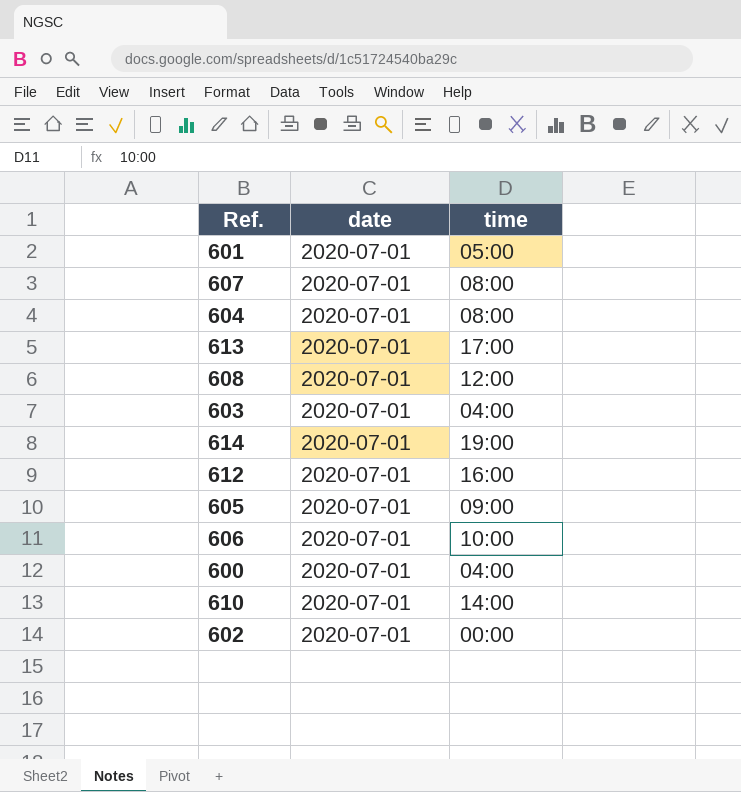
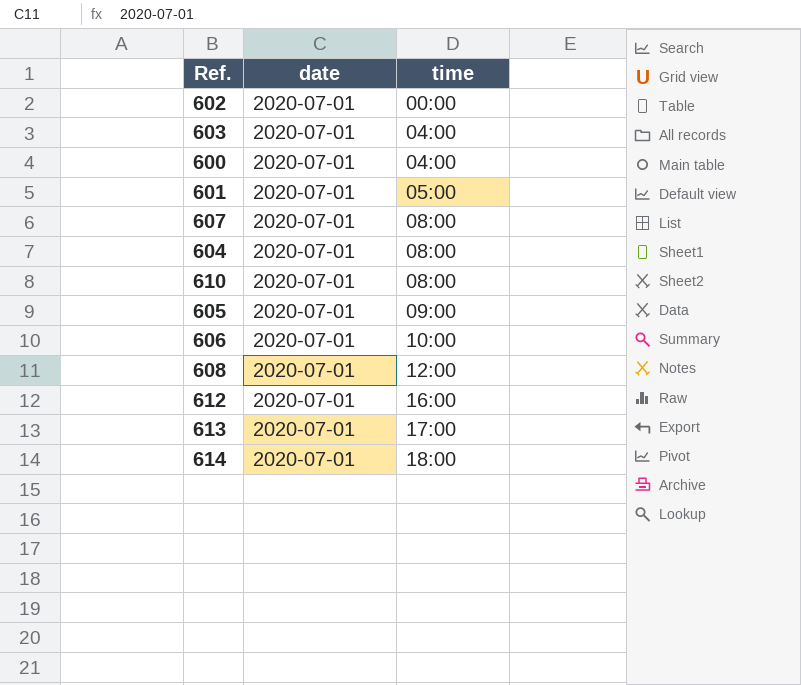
row order: none -> time ascending
610 | time: 14:00 -> 08:00
614 | time: 19:00 -> 18:00

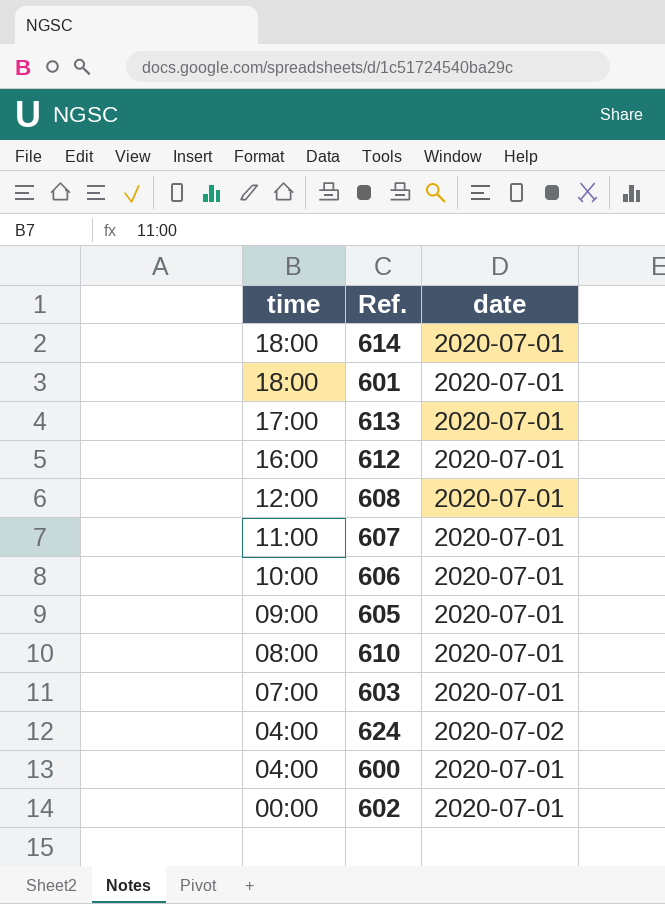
row order: time ascending -> time descending
column time | position: 3 -> 1
row 604: 2020-07-01 | 08:00 -> none
601 | time: 05:00 -> 18:00
607 | time: 08:00 -> 11:00
603 | time: 04:00 -> 07:00
row 624: none -> 04:00 | 2020-07-02

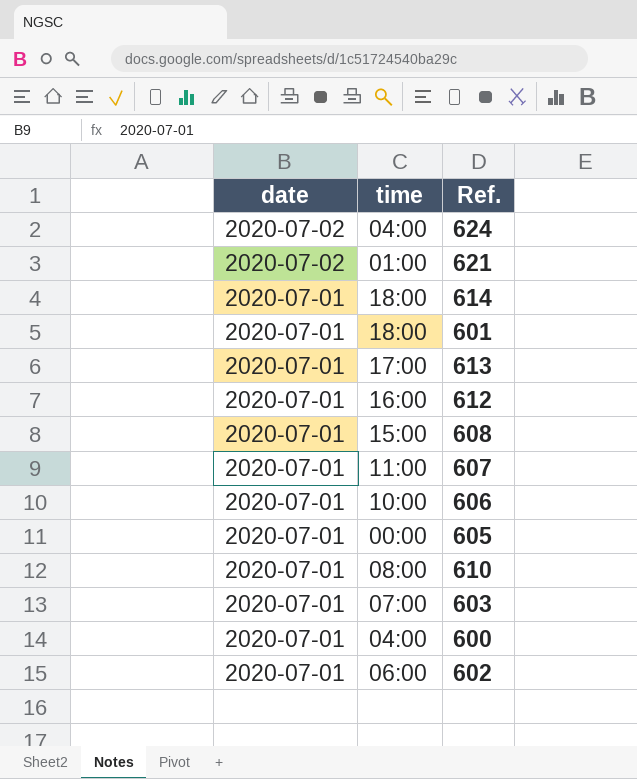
row order: time descending -> date descending
column date | position: 3 -> 1
row 621: none -> 2020-07-02 | 01:00
608 | time: 12:00 -> 15:00
605 | time: 09:00 -> 00:00
602 | time: 00:00 -> 06:00

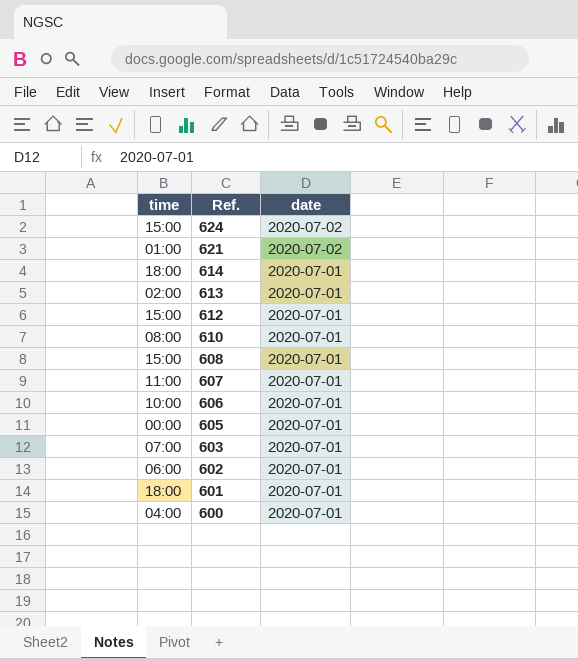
row order: date descending -> Ref. descending
column date | position: 1 -> 3
624 | time: 04:00 -> 15:00
613 | time: 17:00 -> 02:00
612 | time: 16:00 -> 15:00

